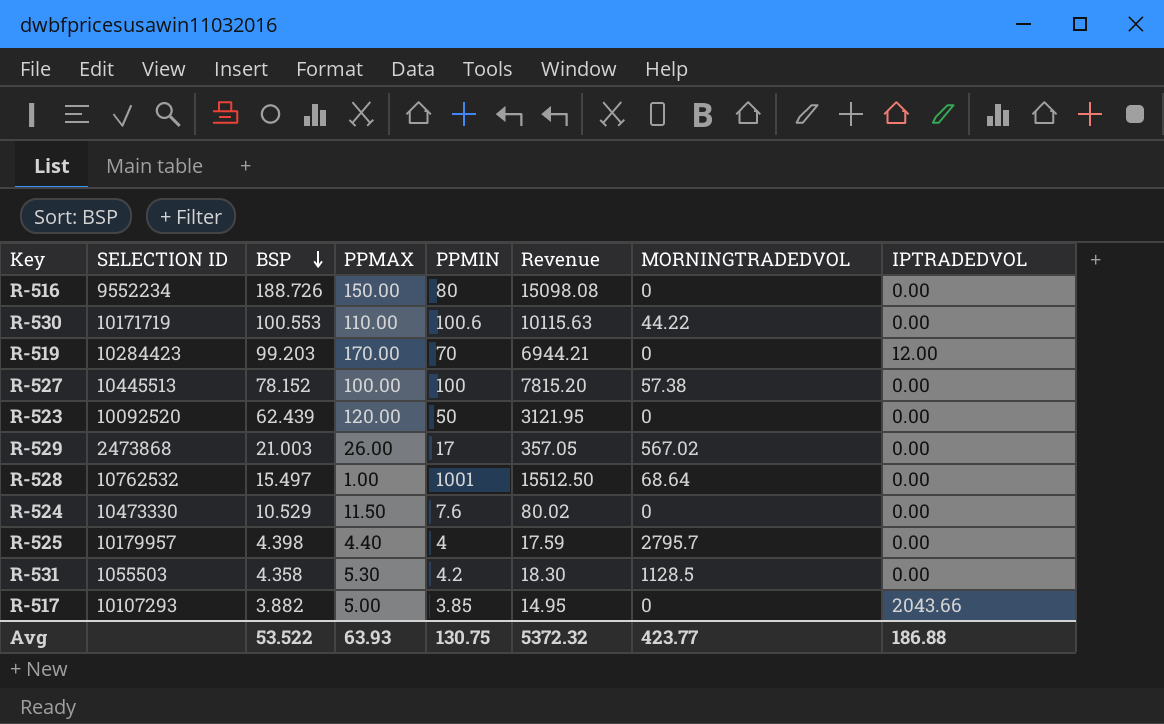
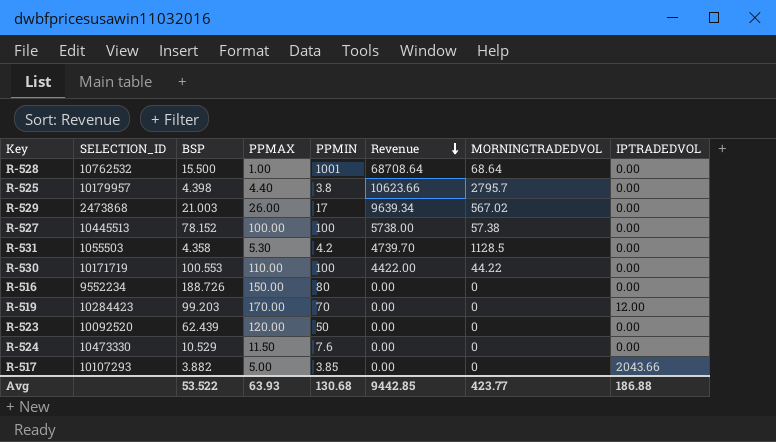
row order: BSP descending -> Revenue descending
column name: SELECTION ID -> SELECTION_ID
column Revenue | formula: [BSP] * [PPMIN] -> [PPMIN] * [MORNINGTRADEDVOL]
R-528 | BSP: 15.497 -> 15.500
R-525 | PPMIN: 4 -> 3.8
R-530 | PPMIN: 100.6 -> 100
Avg | PPMIN: 130.75 -> 130.68
Avg | Revenue: 5372.32 -> 9442.85

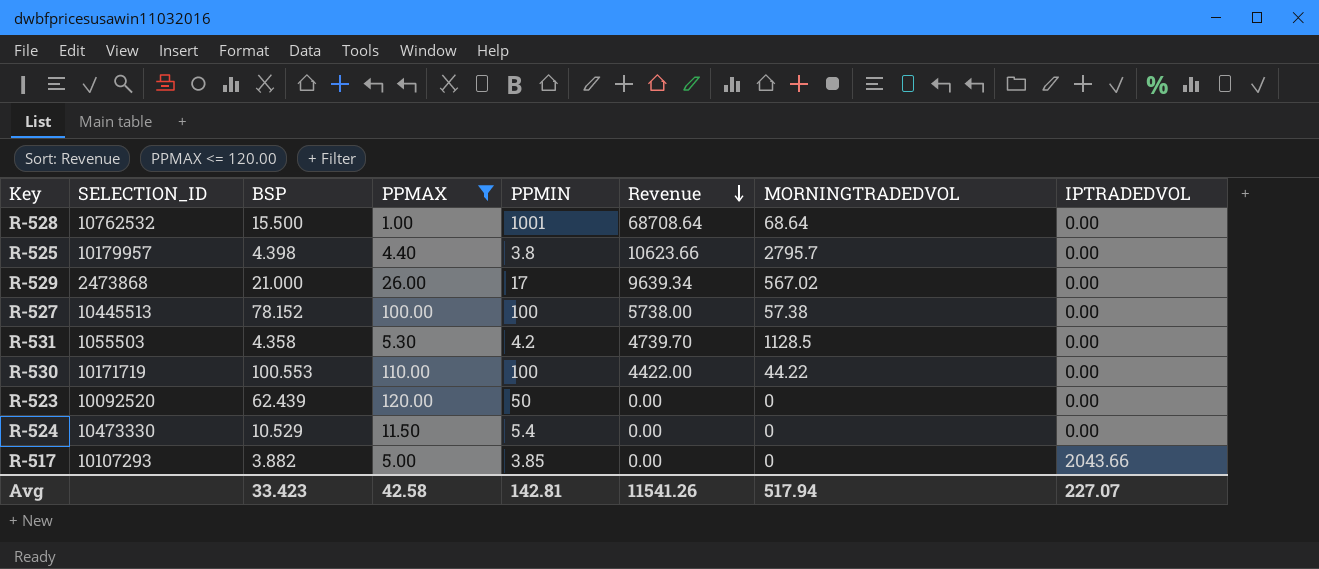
filter: none -> PPMAX <= 120.00
R-529 | BSP: 21.003 -> 21.000
R-524 | PPMIN: 7.6 -> 5.4
Avg | BSP: 53.522 -> 33.423
Avg | PPMAX: 63.93 -> 42.58
Avg | PPMIN: 130.68 -> 142.81
Avg | Revenue: 9442.85 -> 11541.26
Avg | MORNINGTRADEDVOL: 423.77 -> 517.94
Avg | IPTRADEDVOL: 186.88 -> 227.07

